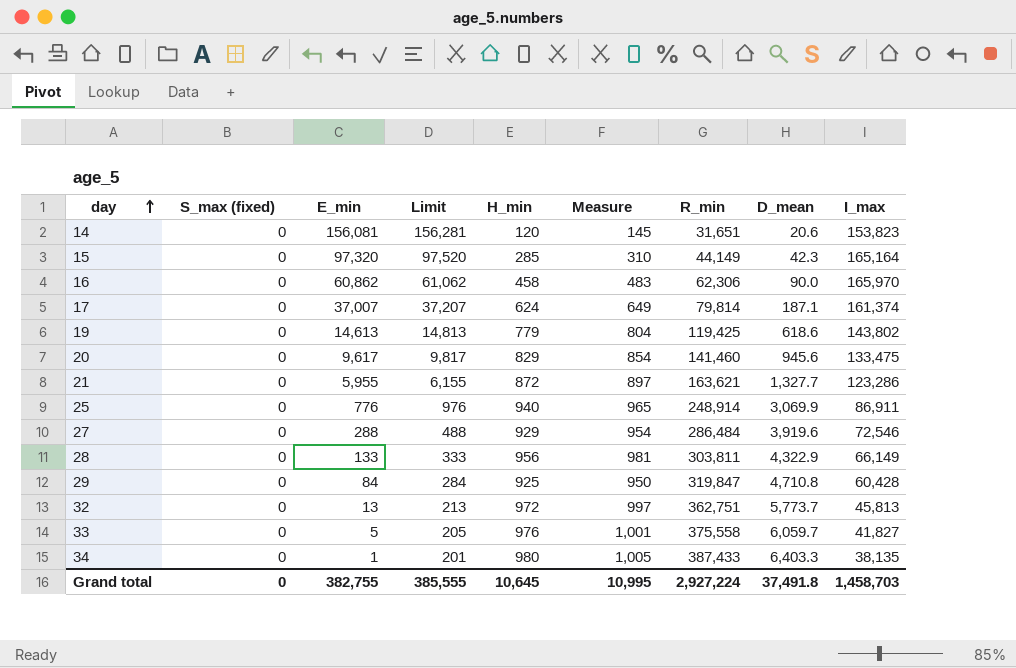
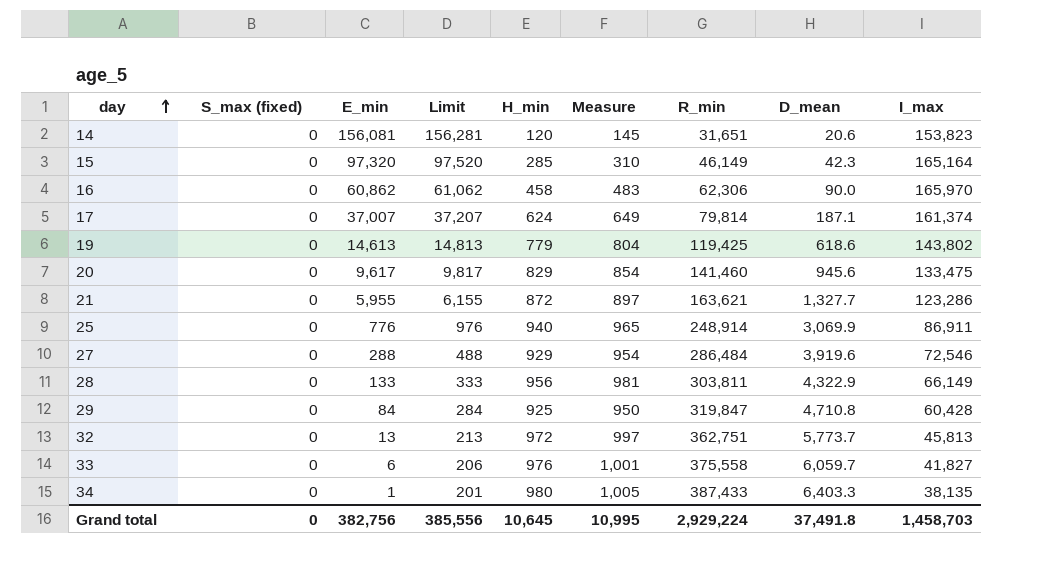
15 | R_min: 44,149 -> 46,149
33 | E_min: 5 -> 6
33 | Limit: 205 -> 206
Grand total | E_min: 382,755 -> 382,756
Grand total | Limit: 385,555 -> 385,556
Grand total | R_min: 2,927,224 -> 2,929,224

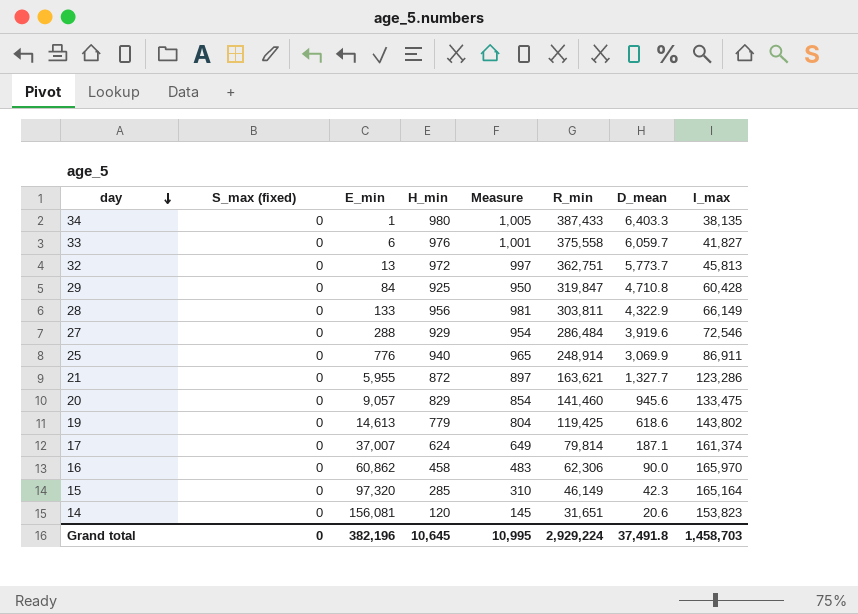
row order: day ascending -> day descending
column Limit | formula: [E_min] + 200 -> none
20 | E_min: 9,617 -> 9,057
Grand total | E_min: 382,756 -> 382,196

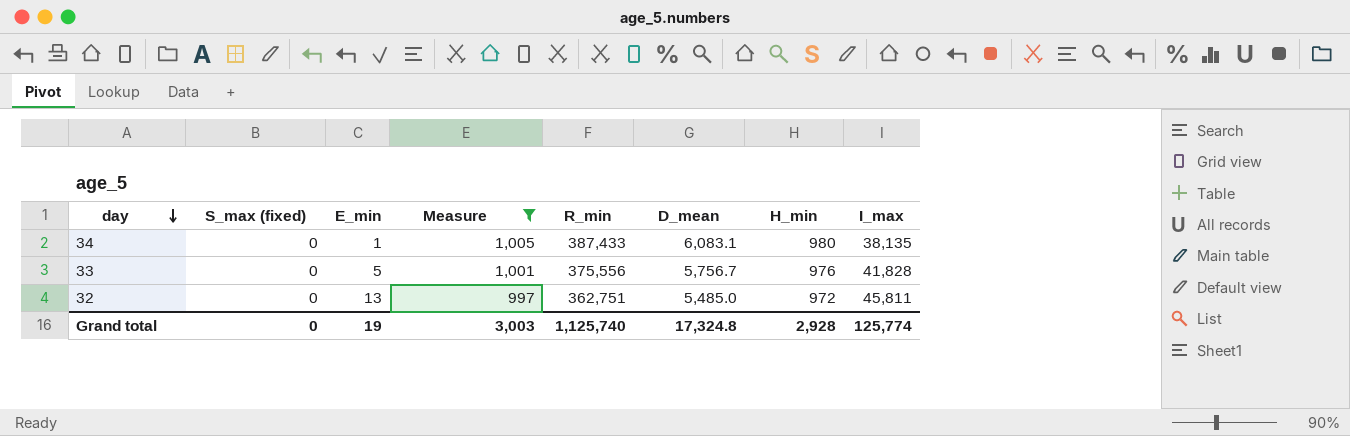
filter: none -> Measure >= 997
column H_min | position: 4 -> 7
34 | D_mean: 6,403.3 -> 6,083.1
33 | E_min: 6 -> 5
33 | R_min: 375,558 -> 375,556
33 | D_mean: 6,059.7 -> 5,756.7
33 | I_max: 41,827 -> 41,828
32 | D_mean: 5,773.7 -> 5,485.0
32 | I_max: 45,813 -> 45,811
Grand total | E_min: 382,196 -> 19
Grand total | Measure: 10,995 -> 3,003
Grand total | R_min: 2,929,224 -> 1,125,740
Grand total | D_mean: 37,491.8 -> 17,324.8
Grand total | H_min: 10,645 -> 2,928
Grand total | I_max: 1,458,703 -> 125,774

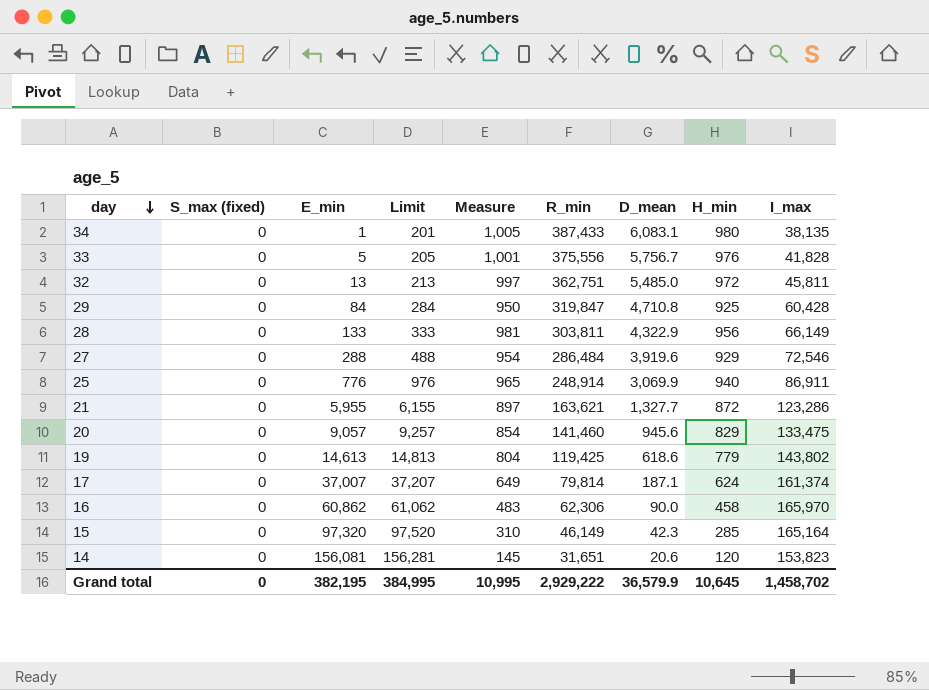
filter: Measure >= 997 -> none
column Limit | formula: none -> [E_min] + 200
Grand total | E_min: 19 -> 382,195
Grand total | Measure: 3,003 -> 10,995
Grand total | R_min: 1,125,740 -> 2,929,222
Grand total | D_mean: 17,324.8 -> 36,579.9
Grand total | H_min: 2,928 -> 10,645
Grand total | I_max: 125,774 -> 1,458,702

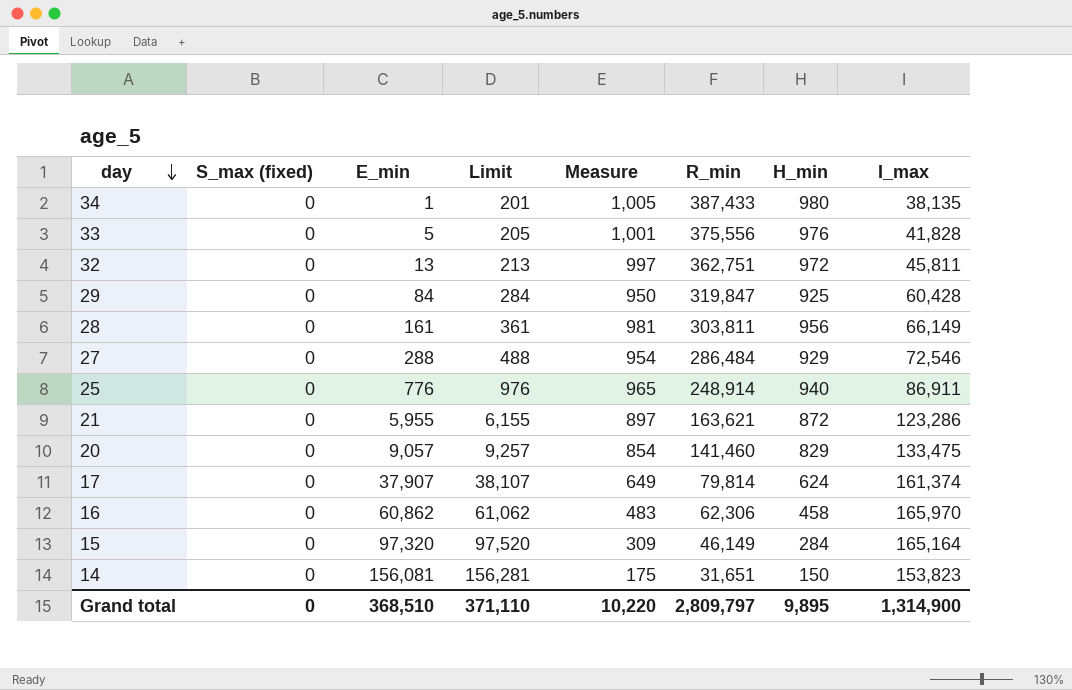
column D_mean | position: 7 -> none
row 19: 0 | 14,613 | 14,813 | 804 | 119,425 | 618.6 | 779 | 143,802 -> none
28 | E_min: 133 -> 161
28 | Limit: 333 -> 361
17 | E_min: 37,007 -> 37,907
17 | Limit: 37,207 -> 38,107
15 | Measure: 310 -> 309
15 | H_min: 285 -> 284
14 | Measure: 145 -> 175
14 | H_min: 120 -> 150
Grand total | E_min: 382,195 -> 368,510
Grand total | Limit: 384,995 -> 371,110
Grand total | Measure: 10,995 -> 10,220
Grand total | R_min: 2,929,222 -> 2,809,797
Grand total | H_min: 10,645 -> 9,895
Grand total | I_max: 1,458,702 -> 1,314,900

